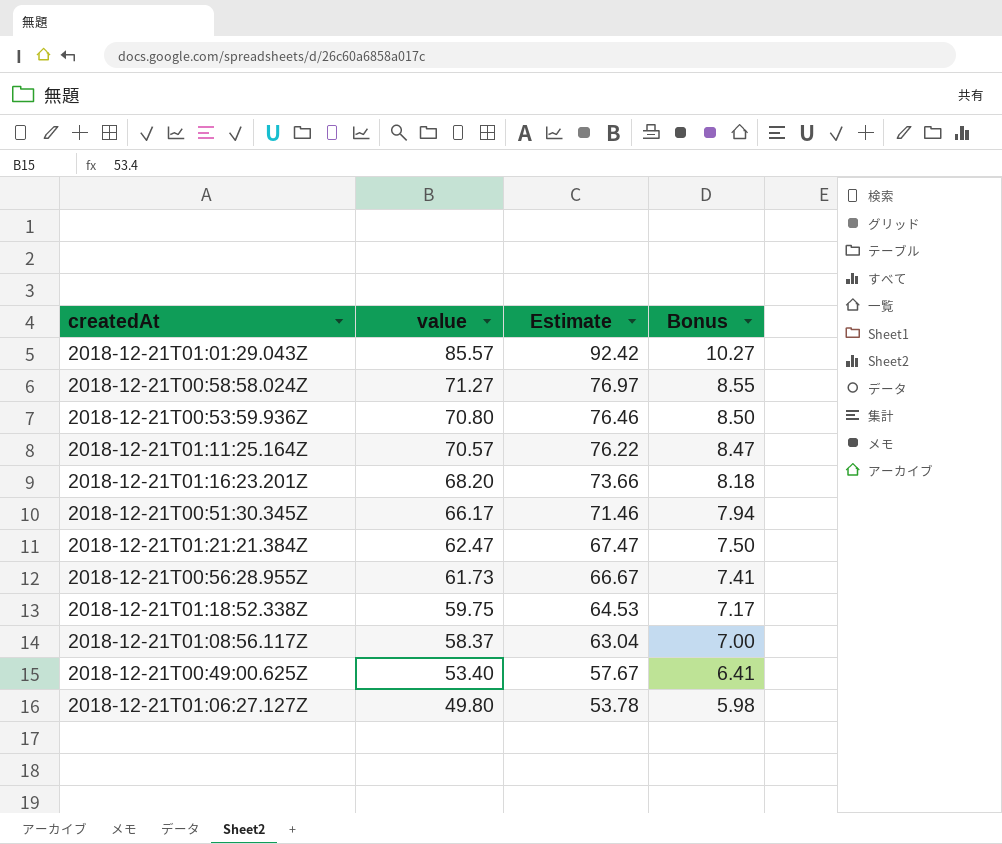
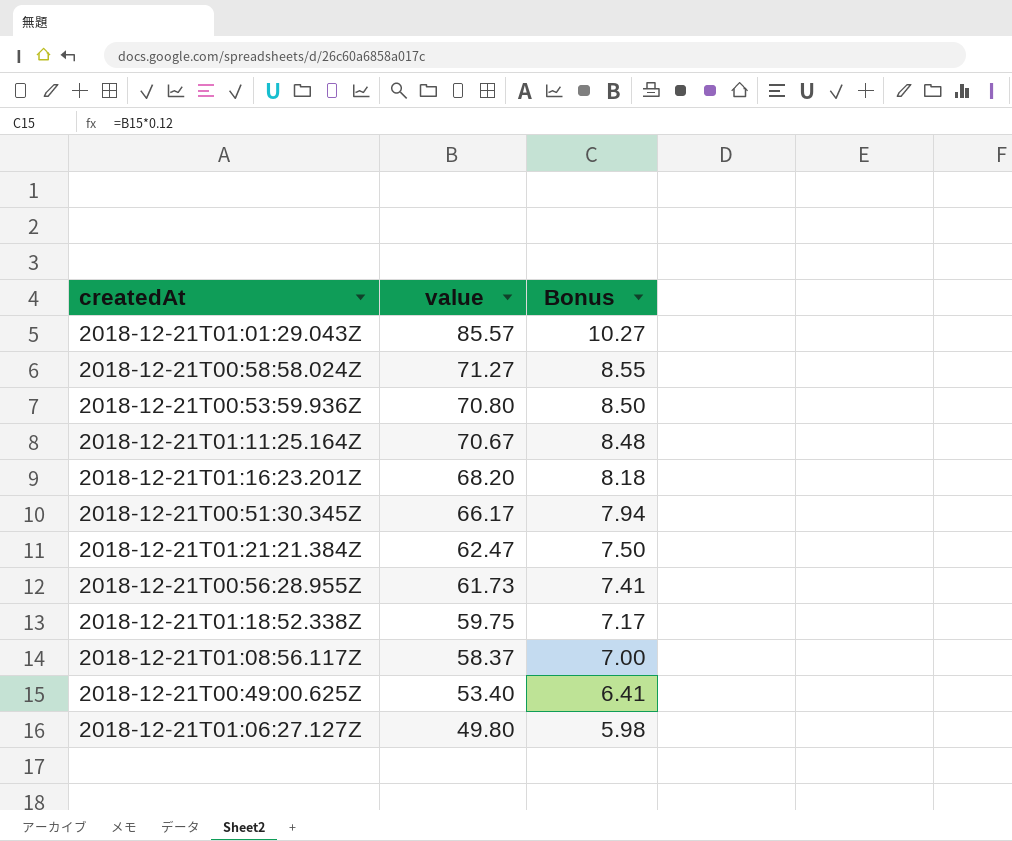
column Estimate | formula: [value] * 1.08 -> none
2018-12-21T01:11:25.164Z | value: 70.57 -> 70.67
2018-12-21T01:11:25.164Z | Bonus: 8.47 -> 8.48

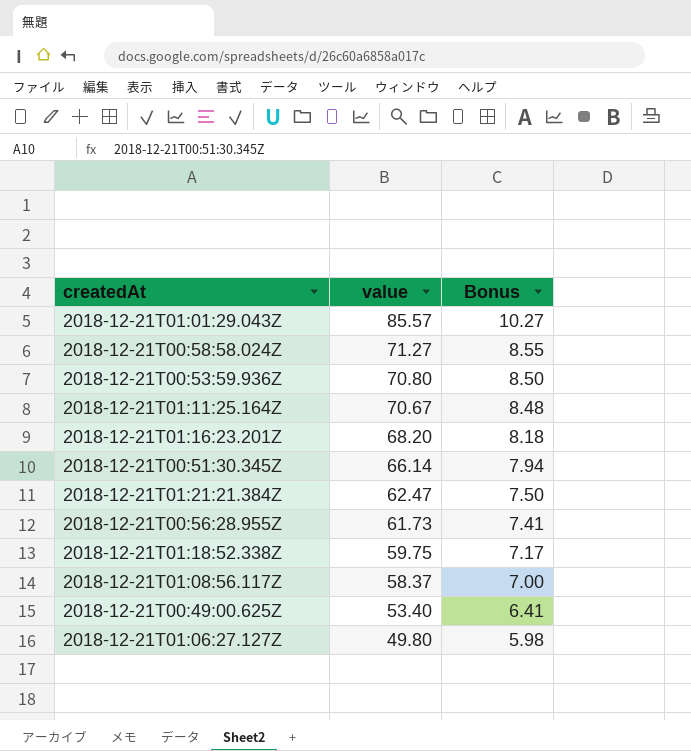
2018-12-21T00:51:30.345Z | value: 66.17 -> 66.14

